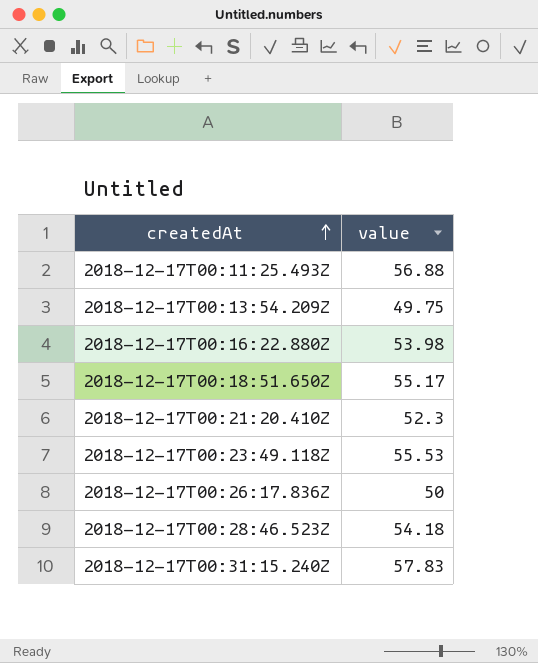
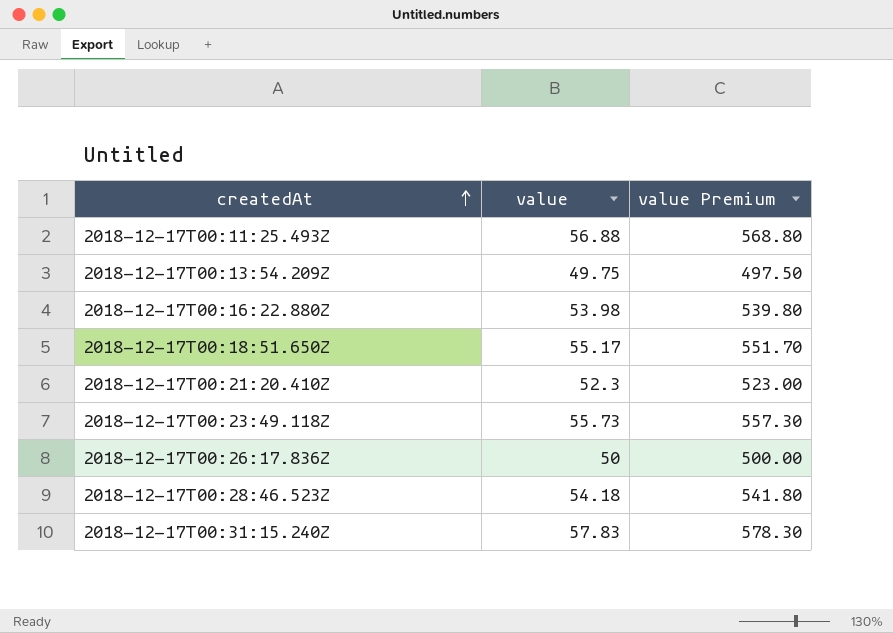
column value Premium | formula: none -> [value] * 10
2018-12-17T00:23:49.118Z | value: 55.53 -> 55.73

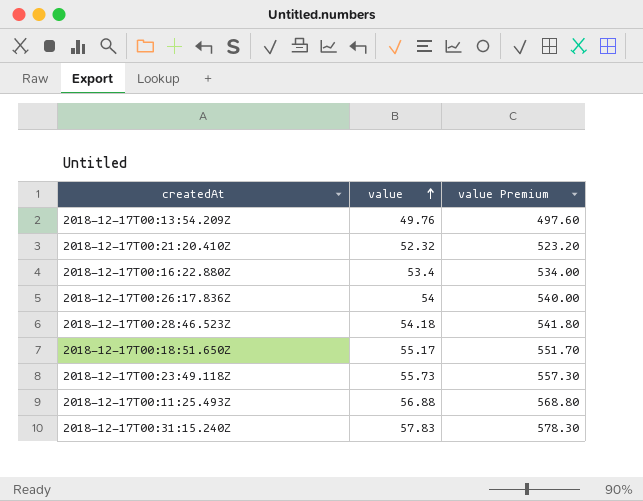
row order: createdAt ascending -> value ascending
2018-12-17T00:13:54.209Z | value: 49.75 -> 49.76
2018-12-17T00:13:54.209Z | value Premium: 497.50 -> 497.60
2018-12-17T00:21:20.410Z | value: 52.3 -> 52.32
2018-12-17T00:21:20.410Z | value Premium: 523.00 -> 523.20
2018-12-17T00:16:22.880Z | value: 53.98 -> 53.4
2018-12-17T00:16:22.880Z | value Premium: 539.80 -> 534.00
2018-12-17T00:26:17.836Z | value: 50 -> 54
2018-12-17T00:26:17.836Z | value Premium: 500.00 -> 540.00

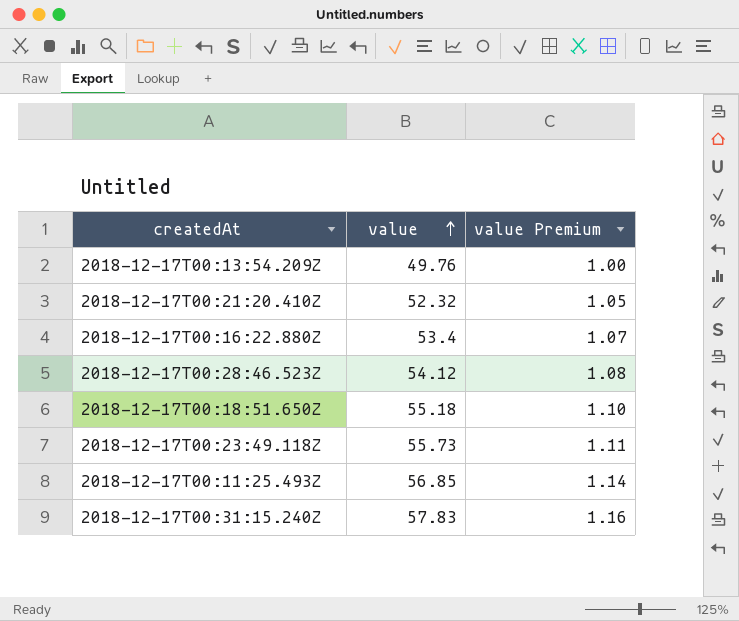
column value Premium | formula: [value] * 10 -> [value] * 0.02
row 2018-12-17T00:26:17.836Z: 54 | 540.00 -> none
2018-12-17T00:28:46.523Z | value: 54.18 -> 54.12
2018-12-17T00:18:51.650Z | value: 55.17 -> 55.18
2018-12-17T00:11:25.493Z | value: 56.88 -> 56.85

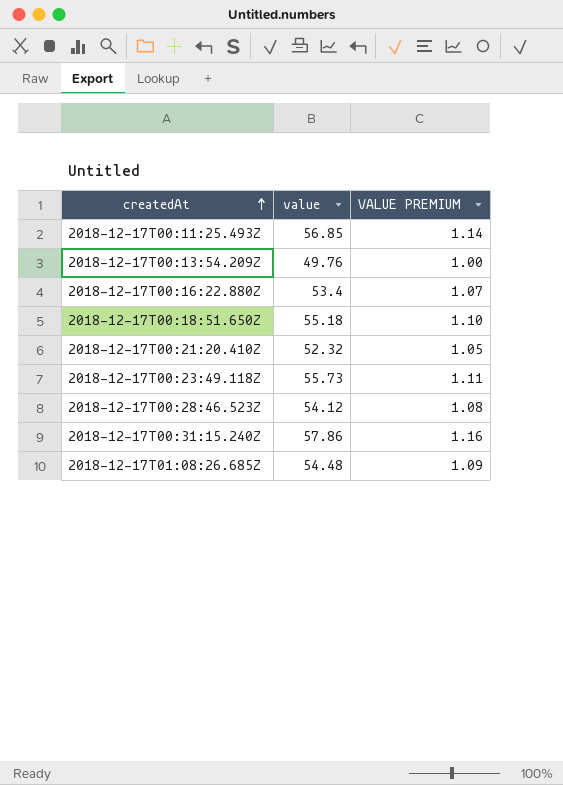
row order: value ascending -> createdAt ascending
column name: value Premium -> VALUE PREMIUM
2018-12-17T00:31:15.240Z | value: 57.83 -> 57.86
row 2018-12-17T01:08:26.685Z: none -> 54.48 | 1.09

